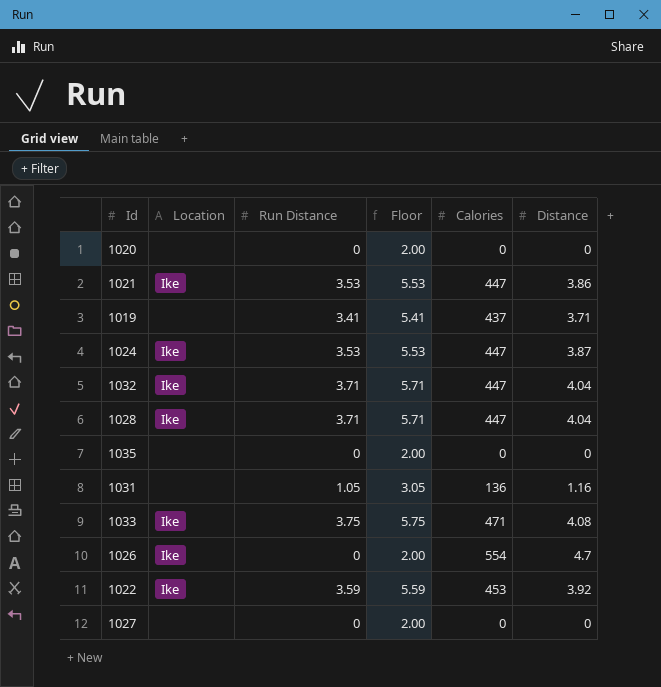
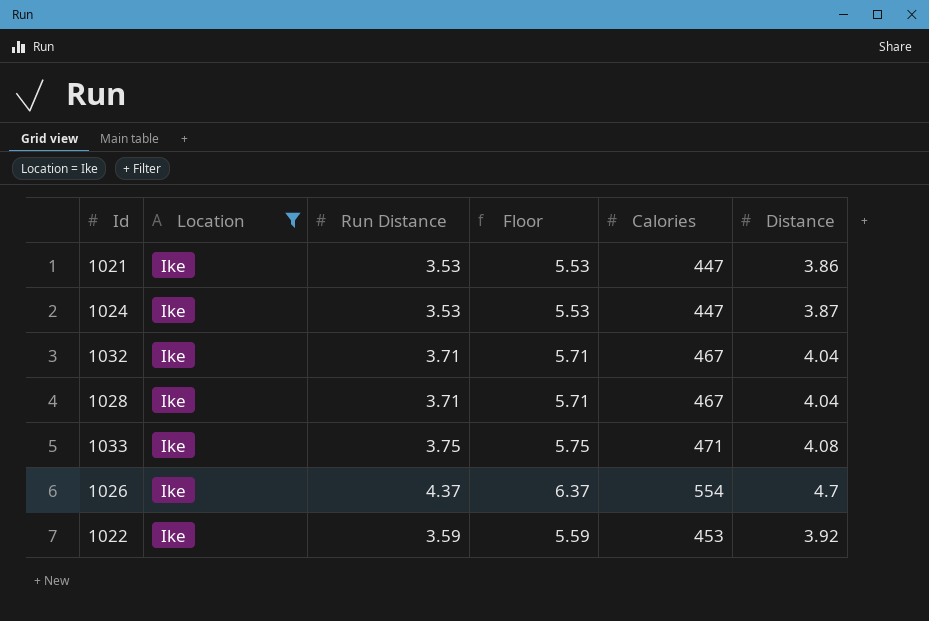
filter: none -> Location = Ike
1032 | Calories: 447 -> 467
1028 | Calories: 447 -> 467
1026 | Run Distance: 0 -> 4.37
1026 | Floor: 2.00 -> 6.37

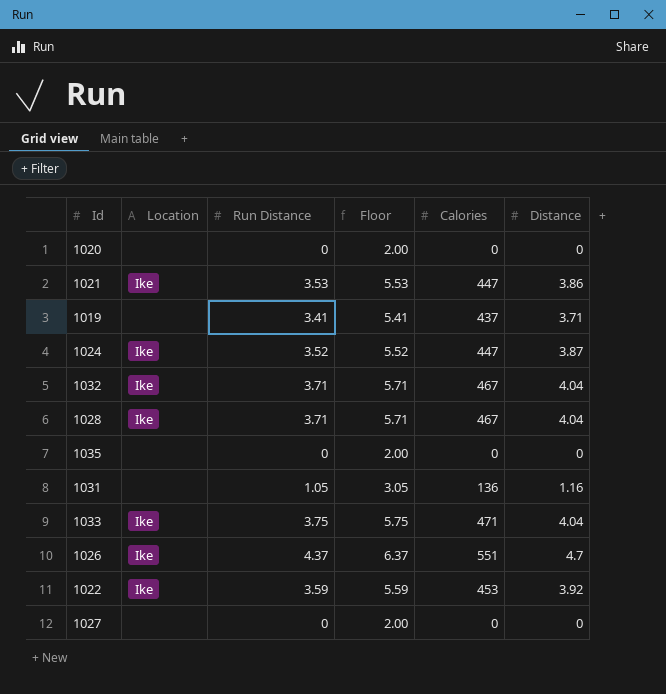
filter: Location = Ike -> none
1024 | Run Distance: 3.53 -> 3.52
1024 | Floor: 5.53 -> 5.52
1033 | Distance: 4.08 -> 4.04
1026 | Calories: 554 -> 551

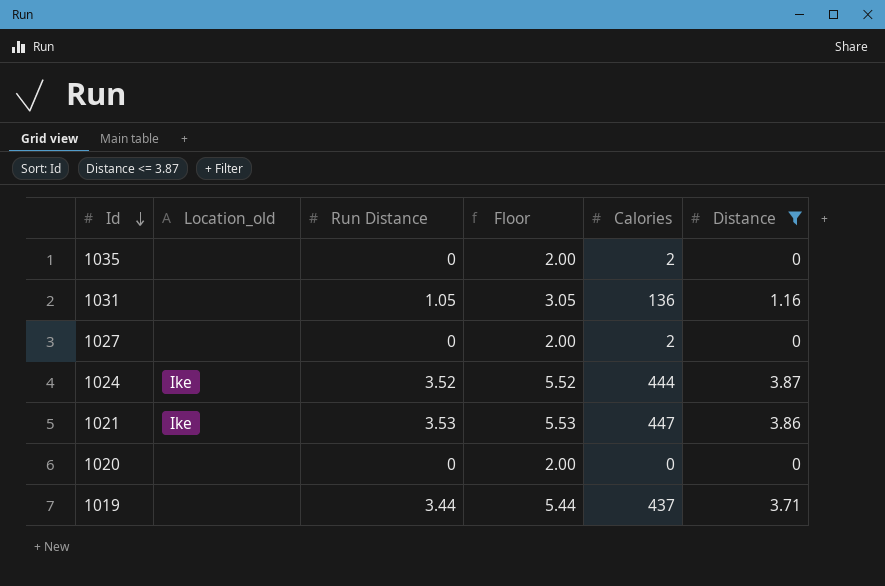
filter: none -> Distance <= 3.87
row order: none -> Id descending
column name: Location -> Location_old
1035 | Calories: 0 -> 2
1027 | Calories: 0 -> 2
1024 | Calories: 447 -> 444
1019 | Run Distance: 3.41 -> 3.44
1019 | Floor: 5.41 -> 5.44

